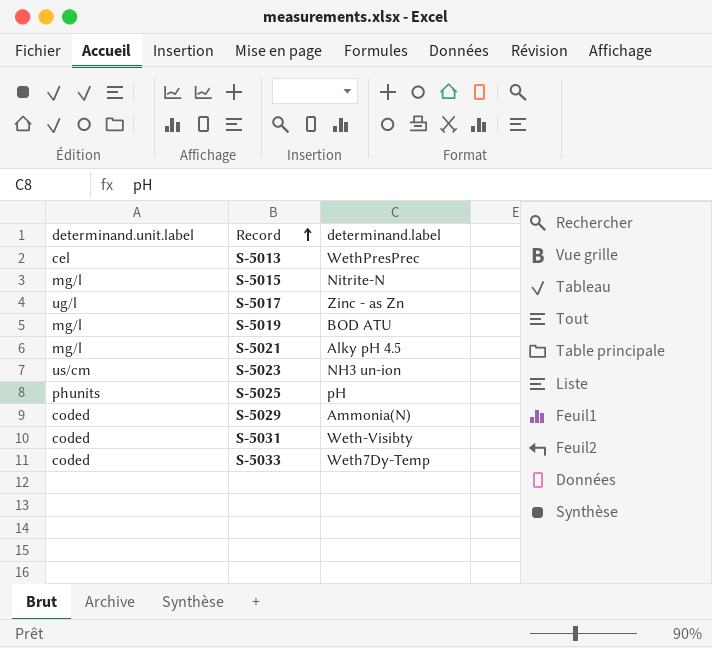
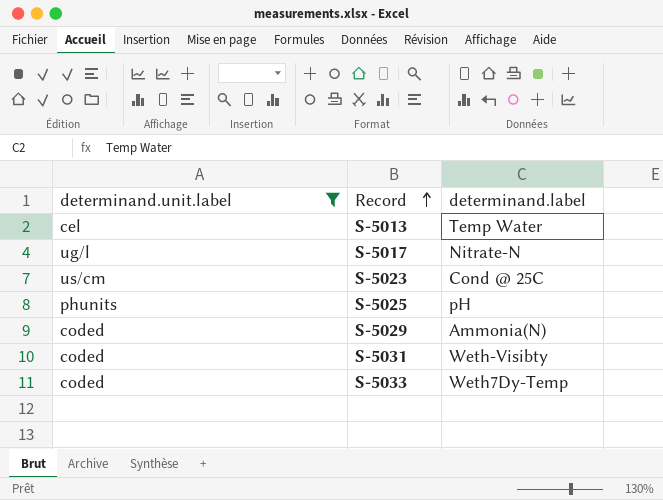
filter: none -> determinand.unit.label != mg/l
S-5013 | determinand.label: WethPresPrec -> Temp Water
S-5017 | determinand.label: Zinc - as Zn -> Nitrate-N
S-5023 | determinand.label: NH3 un-ion -> Cond @ 25C

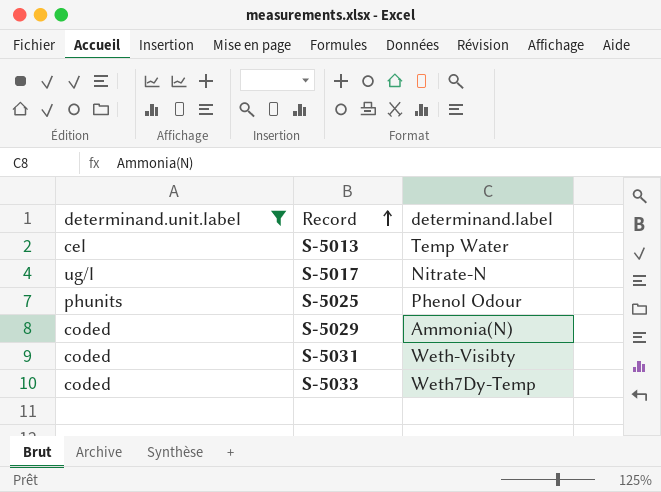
row S-5023: us/cm | Cond @ 25C -> none
S-5025 | determinand.label: pH -> Phenol Odour

